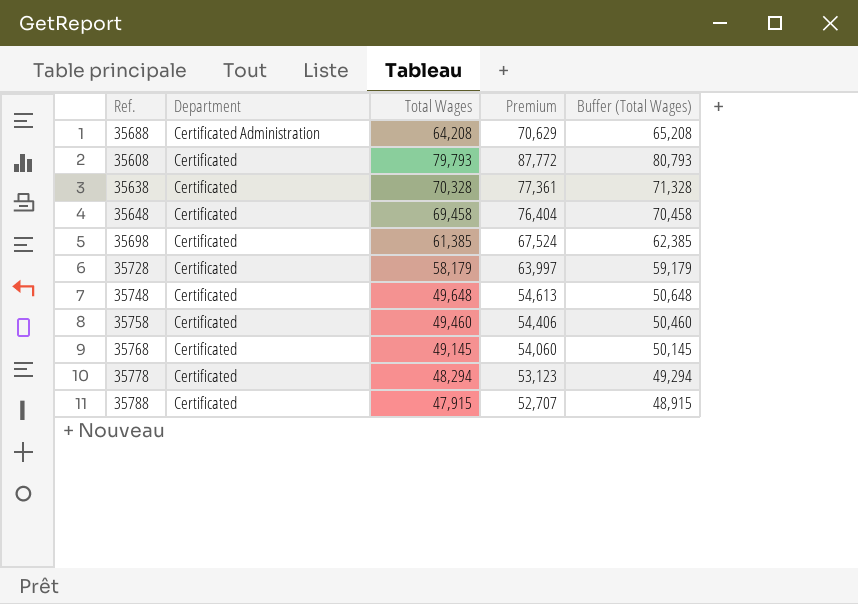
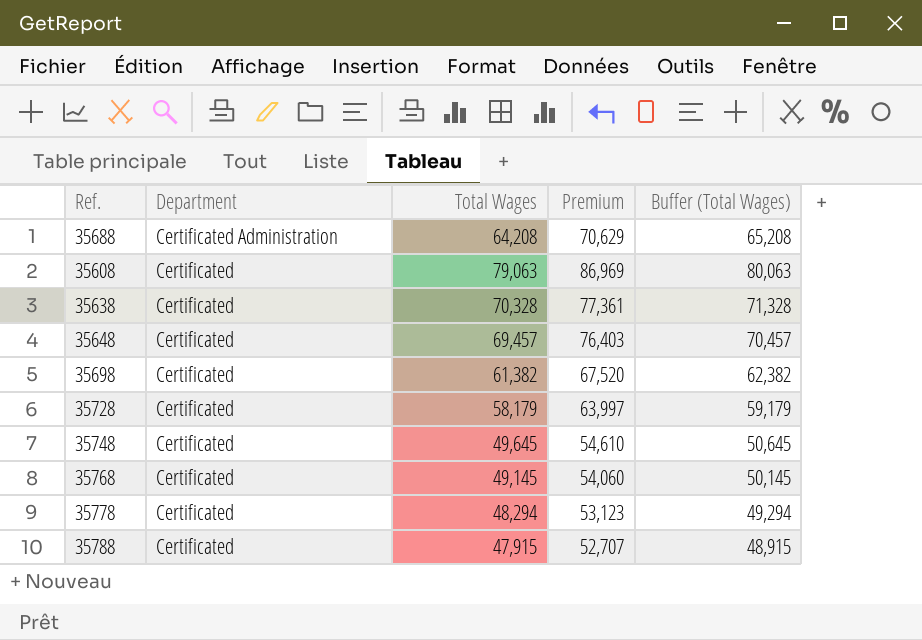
row 35758: Certificated | 49,460 | 54,406 | 50,460 -> none
35608 | Total Wages: 79,793 -> 79,063
35608 | Premium: 87,772 -> 86,969
35608 | Buffer (Total Wages): 80,793 -> 80,063
35648 | Total Wages: 69,458 -> 69,457
35648 | Premium: 76,404 -> 76,403
35648 | Buffer (Total Wages): 70,458 -> 70,457
35698 | Total Wages: 61,385 -> 61,382
35698 | Premium: 67,524 -> 67,520
35698 | Buffer (Total Wages): 62,385 -> 62,382
35748 | Total Wages: 49,648 -> 49,645
35748 | Premium: 54,613 -> 54,610
35748 | Buffer (Total Wages): 50,648 -> 50,645

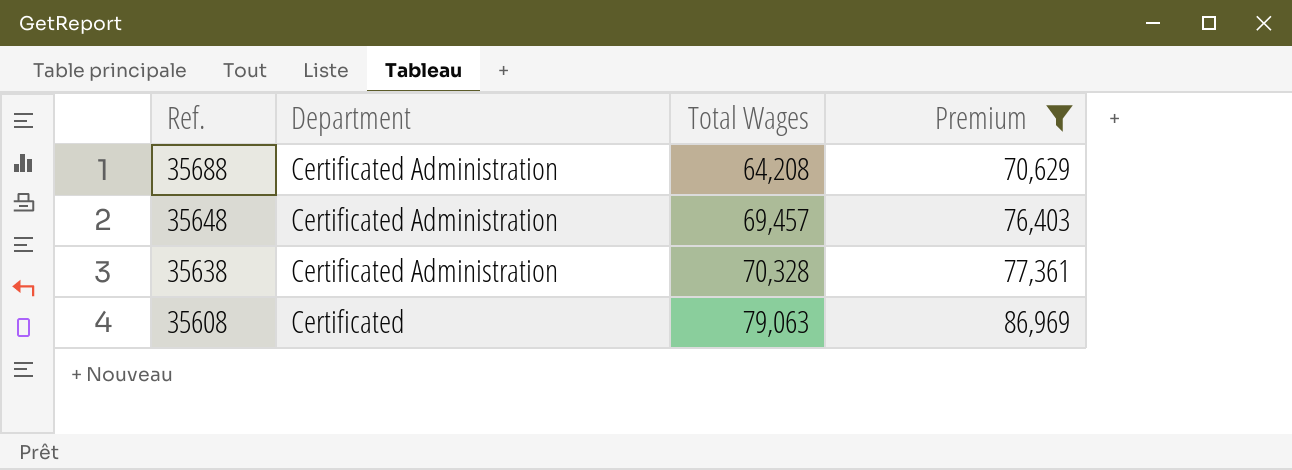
filter: none -> Premium >= 70,629
row order: Department descending -> Ref. descending
column Buffer (Total Wages) | formula: [Total Wages] + 1000 -> none
35648 | Department: Certificated -> Certificated Administration
35638 | Department: Certificated -> Certificated Administration

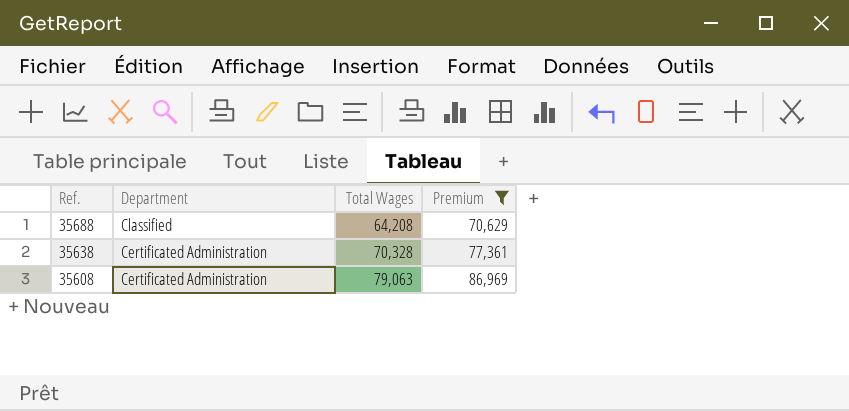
row 35648: Certificated Administration | 69,457 | 76,403 -> none
35688 | Department: Certificated Administration -> Classified
35608 | Department: Certificated -> Certificated Administration

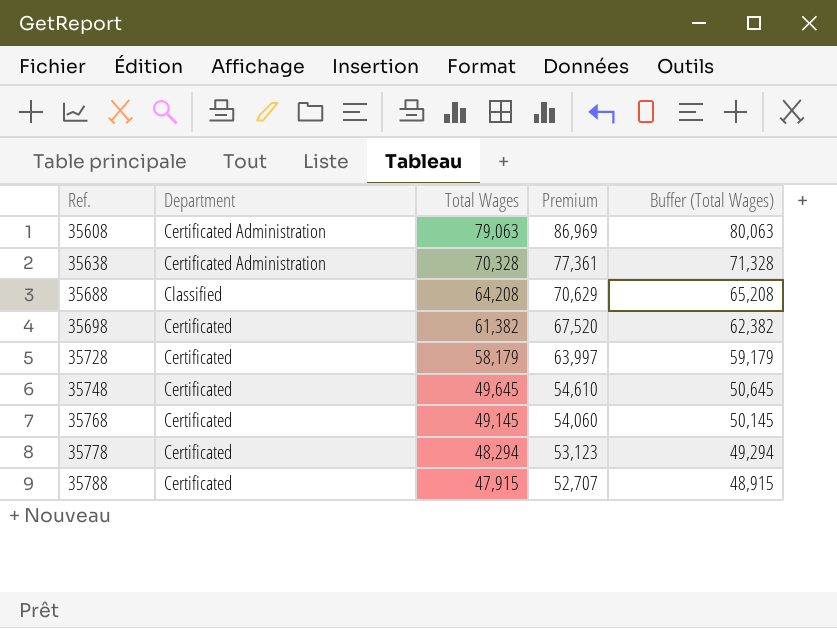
filter: Premium >= 70,629 -> none
row order: Ref. descending -> Ref. ascending
column Buffer (Total Wages) | formula: none -> [Total Wages] + 1000

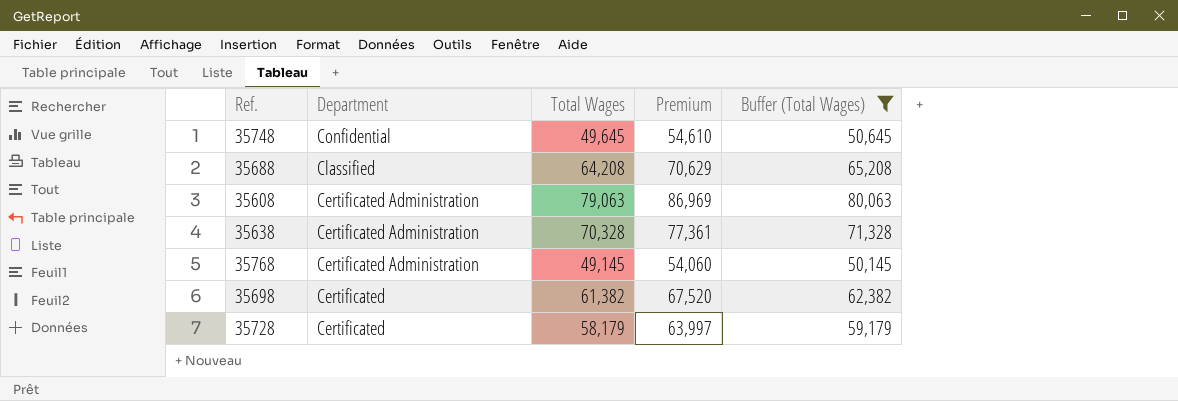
filter: none -> Buffer (Total Wages) >= 50,145
row order: Ref. ascending -> Department descending
35748 | Department: Certificated -> Confidential
35768 | Department: Certificated -> Certificated Administration

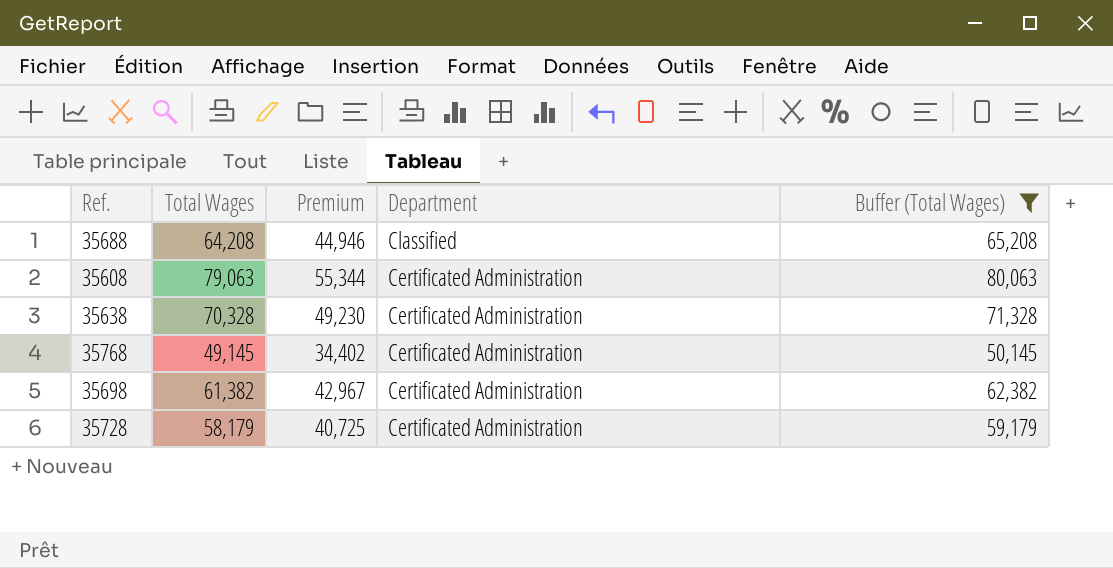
column Premium | formula: [Total Wages] * 1.1 -> [Total Wages] * 0.7
column Department | position: 2 -> 4
row 35748: Confidential | 49,645 | 54,610 | 50,645 -> none
35698 | Department: Certificated -> Certificated Administration
35728 | Department: Certificated -> Certificated Administration

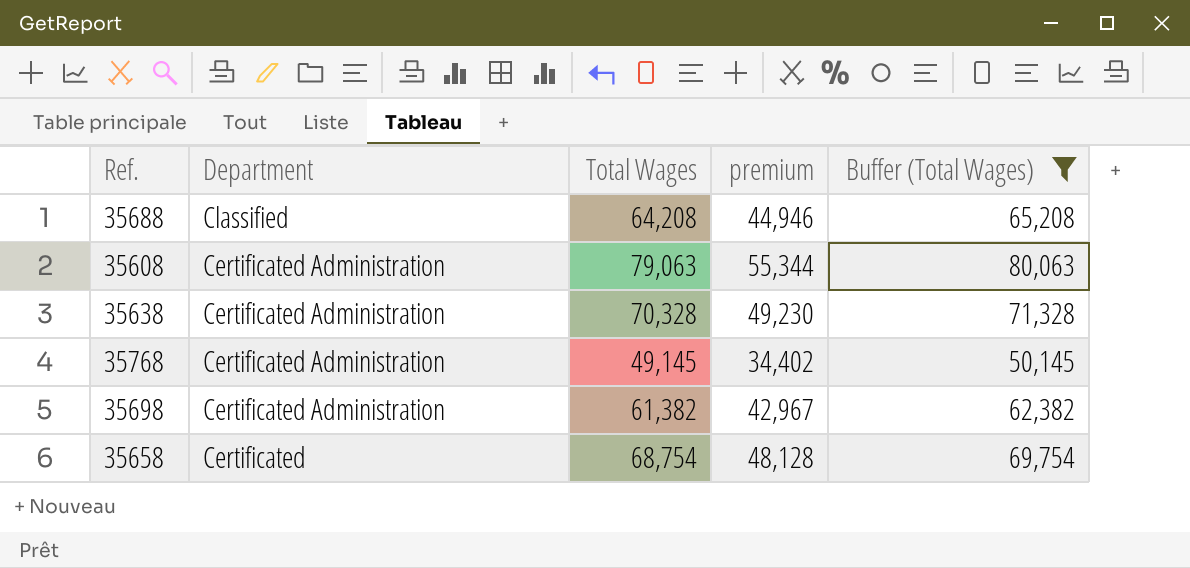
column Department | position: 4 -> 2
column name: Premium -> premium
row 35728: 58,179 | 40,725 | Certificated Administration | 59,179 -> none
row 35658: none -> Certificated | 68,754 | 48,128 | 69,754

